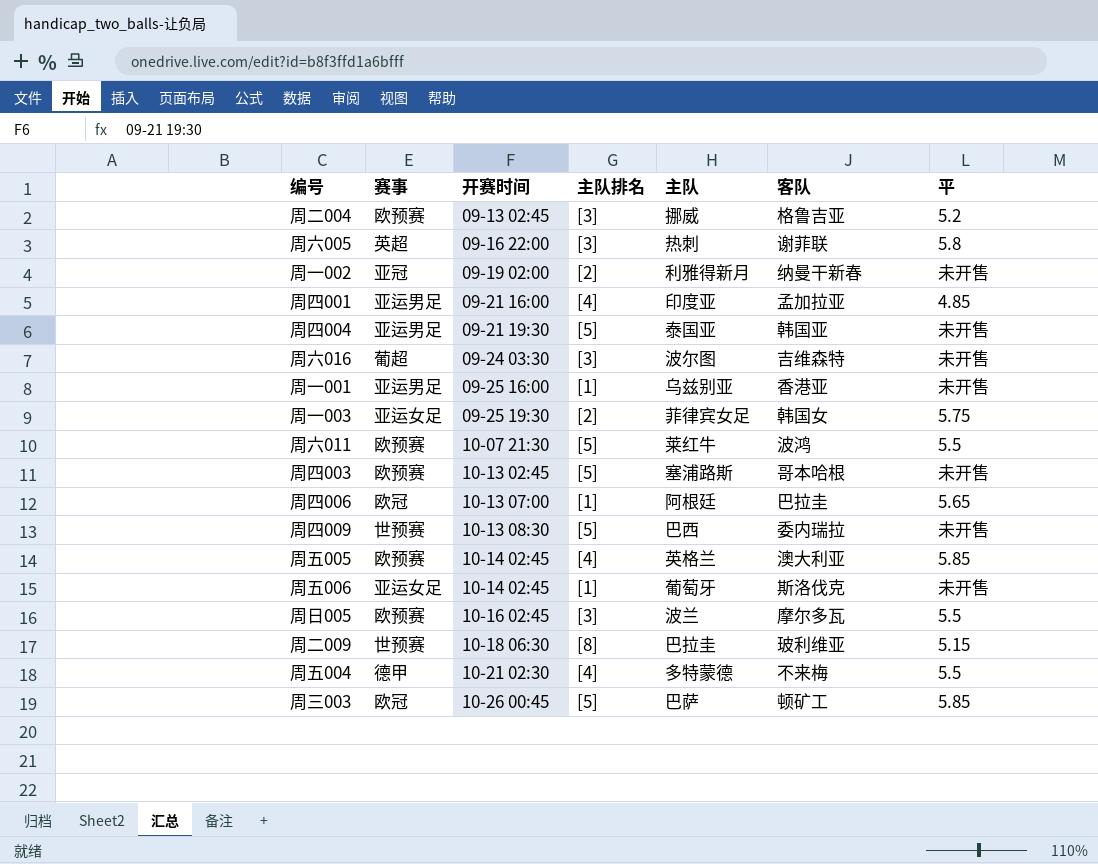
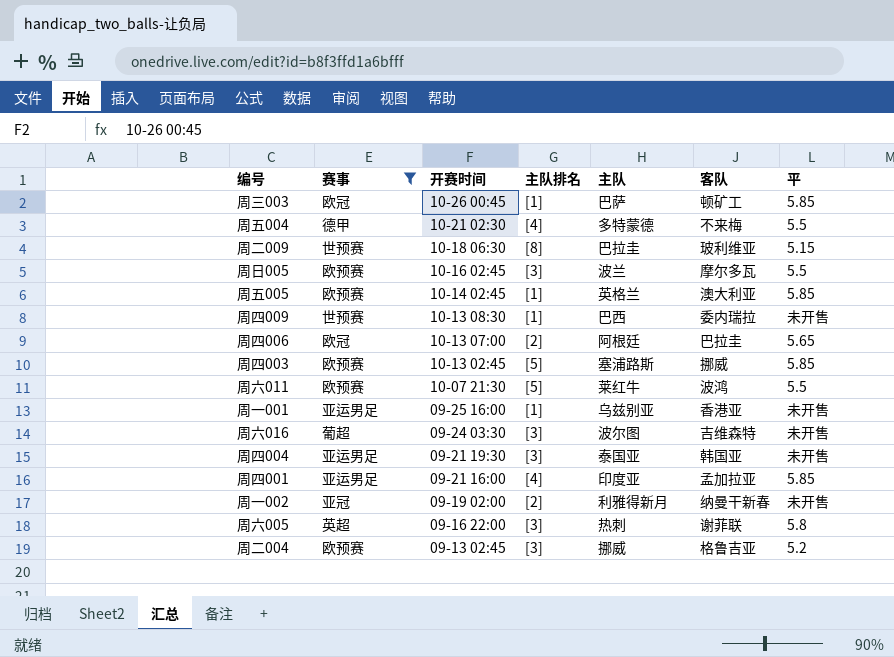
filter: none -> 赛事 != 亚运女足
row order: 开赛时间 ascending -> 开赛时间 descending
周三003 | 主队排名: [5] -> [1]
周五005 | 主队排名: [4] -> [1]
周四009 | 主队排名: [5] -> [1]
周四006 | 主队排名: [1] -> [2]
周四003 | 客队: 哥本哈根 -> 挪威
周四003 | 平: 未开售 -> 5.85
周四004 | 主队排名: [5] -> [3]
周四001 | 平: 4.85 -> 5.85

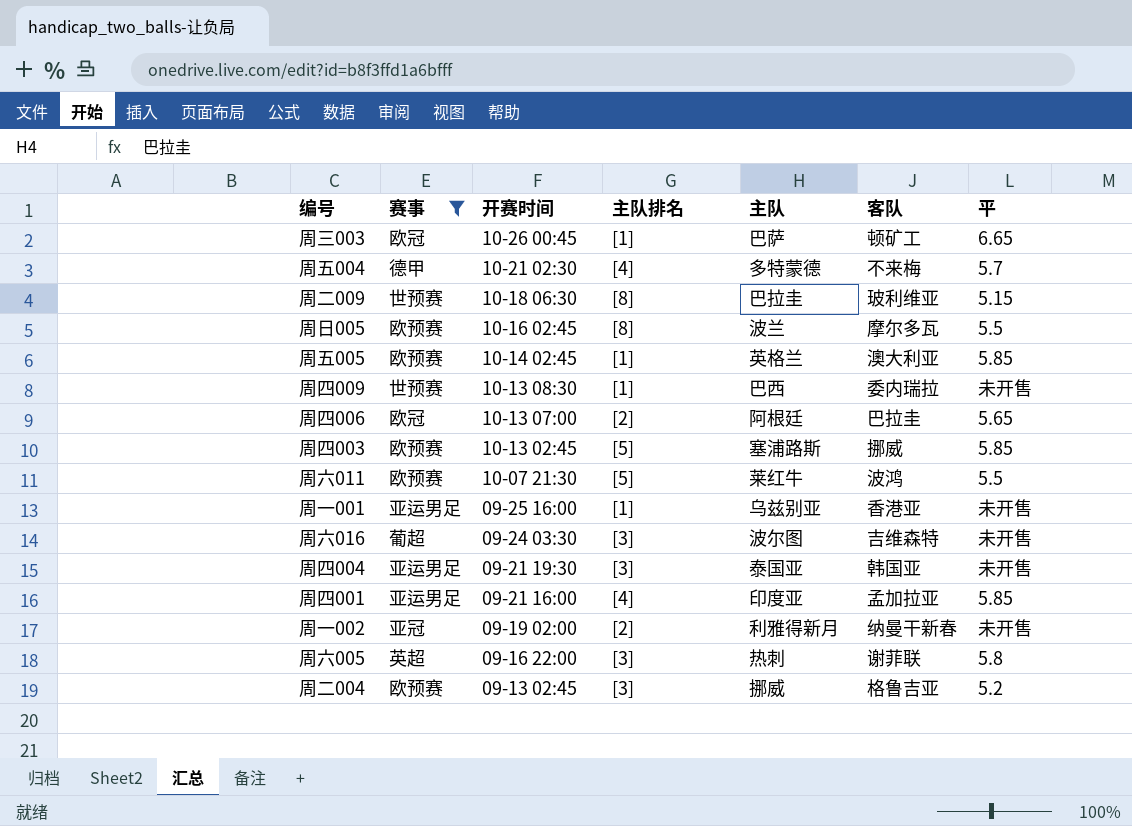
周三003 | 平: 5.85 -> 6.65
周五004 | 平: 5.5 -> 5.7
周日005 | 主队排名: [3] -> [8]

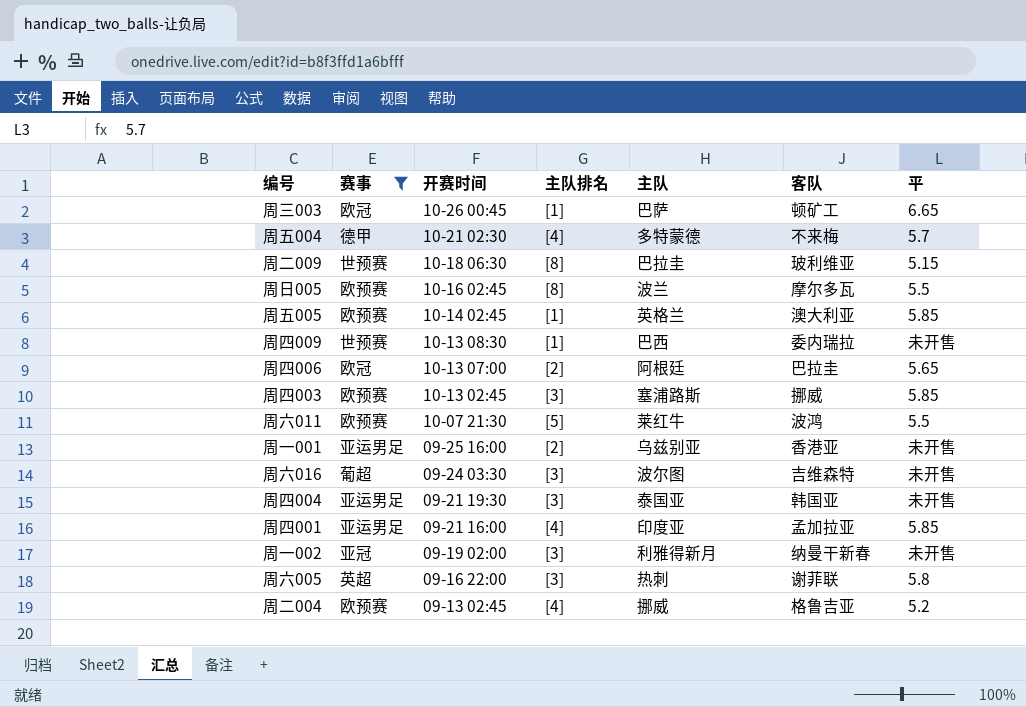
周四003 | 主队排名: [5] -> [3]
周一001 | 主队排名: [1] -> [2]
周一002 | 主队排名: [2] -> [3]
周二004 | 主队排名: [3] -> [4]

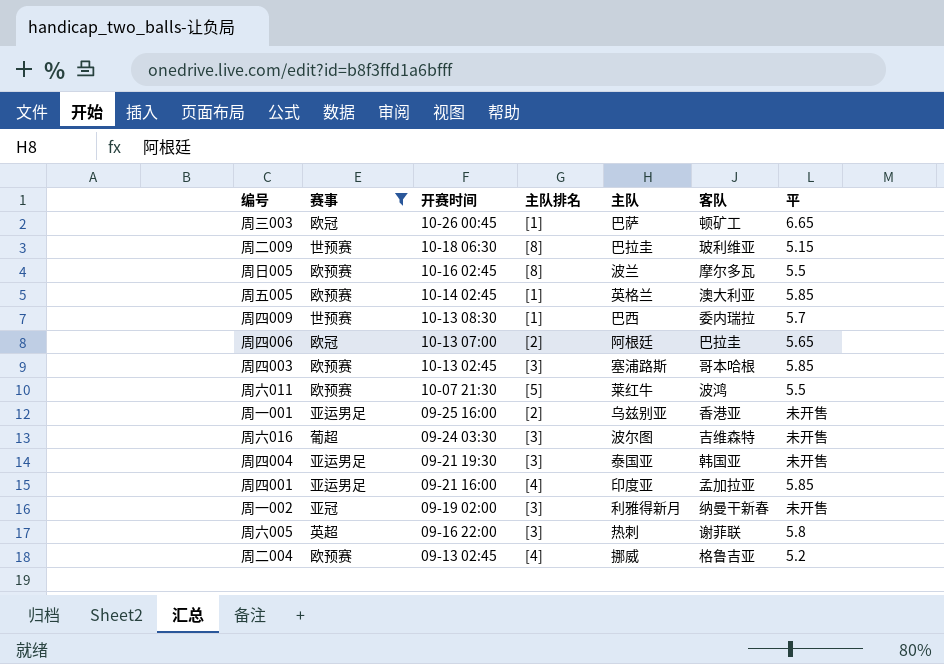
row 周五004: 德甲 | 10-21 02:30 | [4] | 多特蒙德 | 不来梅 | 5.7 -> none
周四009 | 平: 未开售 -> 5.7
周四003 | 客队: 挪威 -> 哥本哈根

